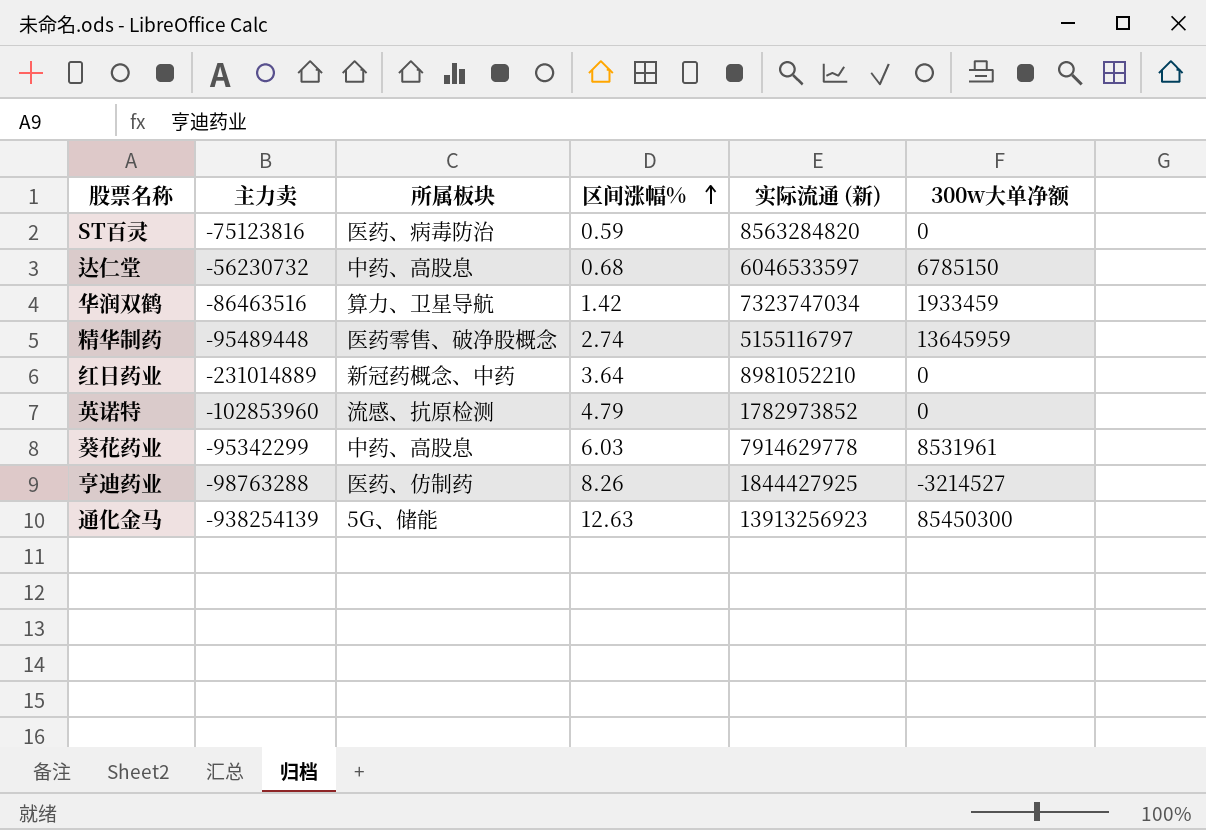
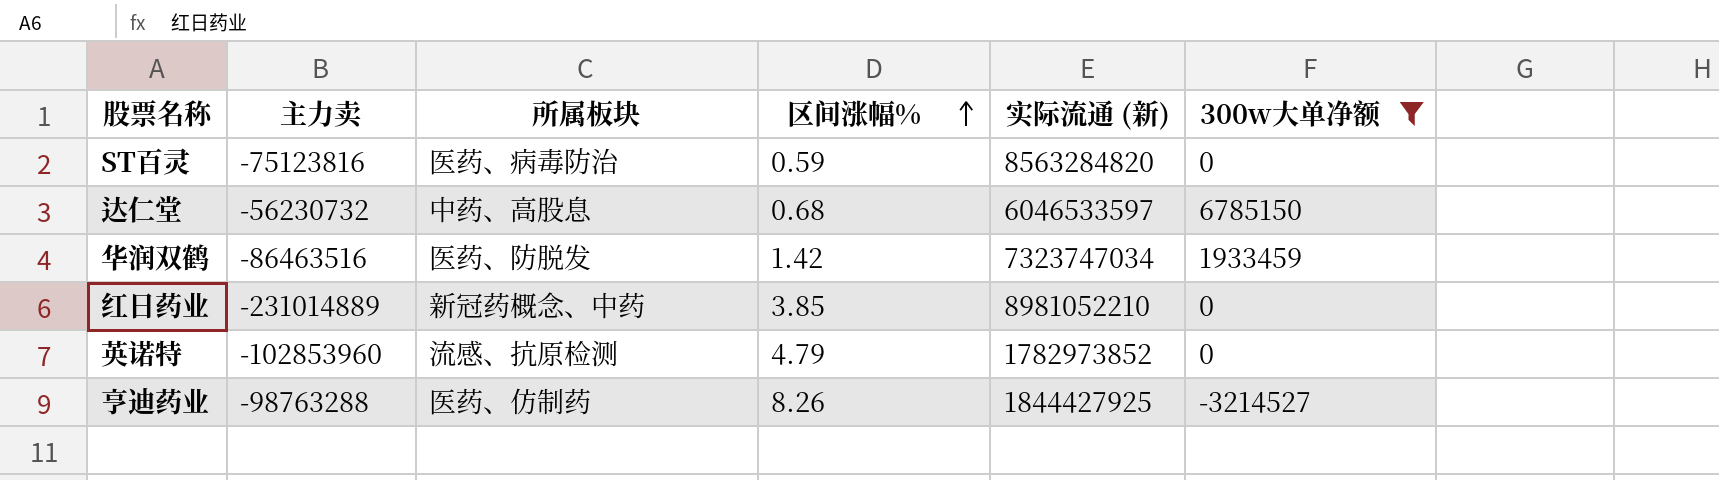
filter: none -> 300w大单净额 <= 6785150
华润双鹤 | 所属板块: 算力、卫星导航 -> 医药、防脱发
红日药业 | 区间涨幅%: 3.64 -> 3.85

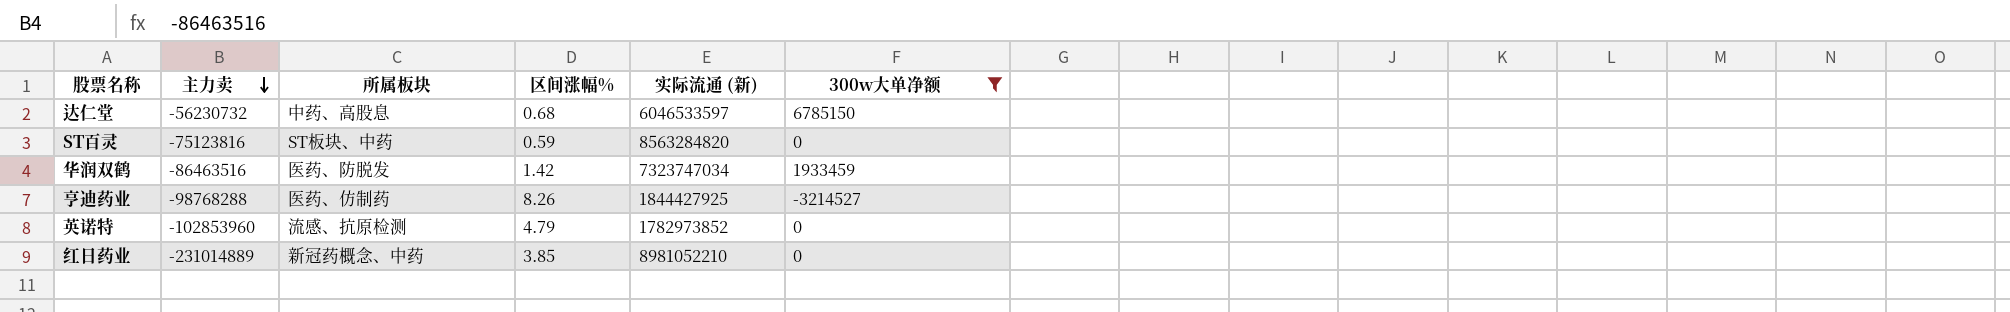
row order: 区间涨幅% ascending -> 主力卖 descending
ST百灵 | 所属板块: 医药、病毒防治 -> ST板块、中药
亨迪药业 | 主力卖: -98763288 -> -98768288

